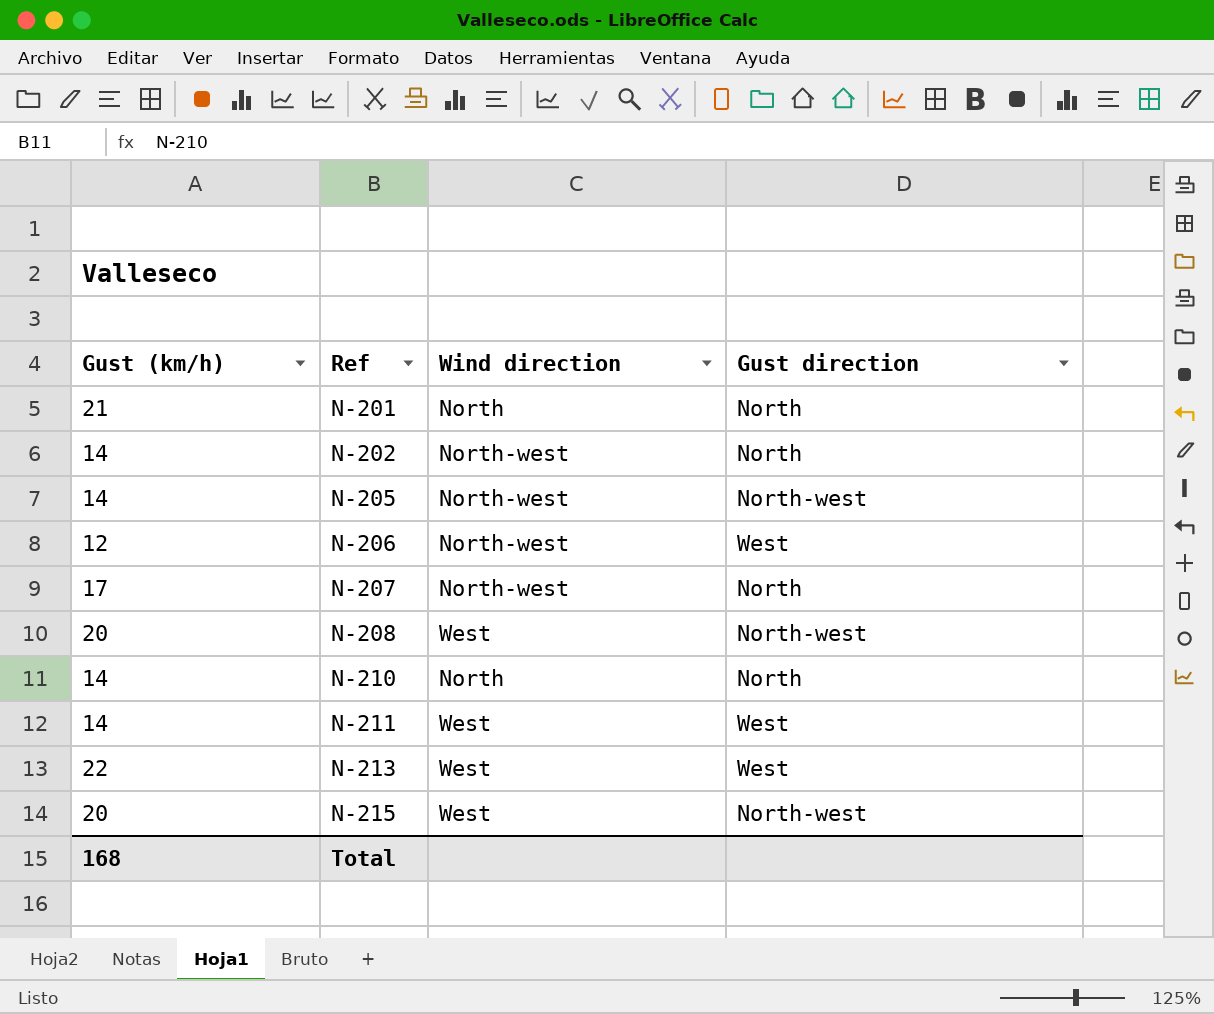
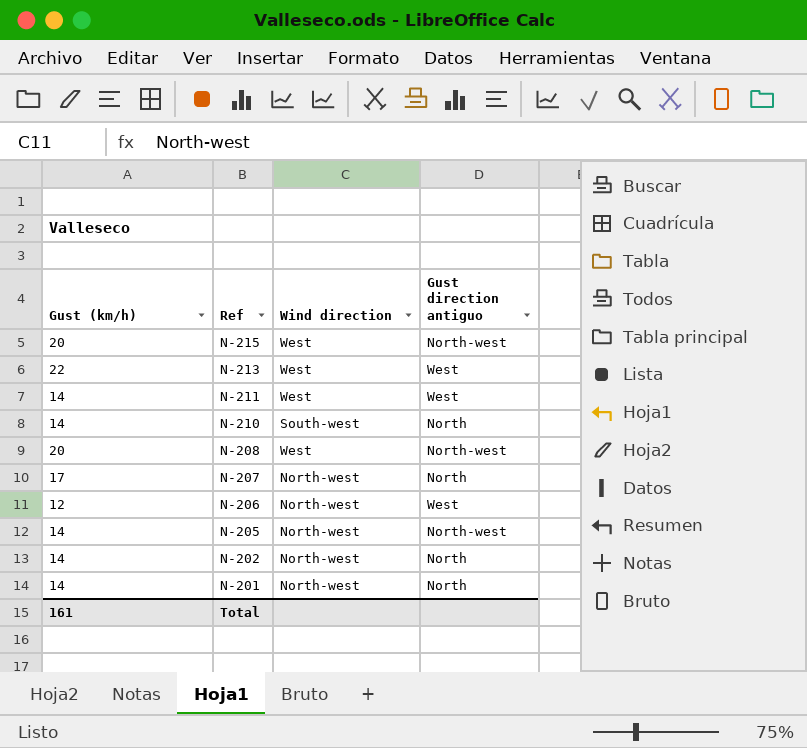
row order: Ref ascending -> Ref descending
column name: Gust direction -> Gust direction antiguo
N-210 | Wind direction: North -> South-west
N-201 | Gust (km/h): 21 -> 14
N-201 | Wind direction: North -> North-west
Total | Gust (km/h): 168 -> 161

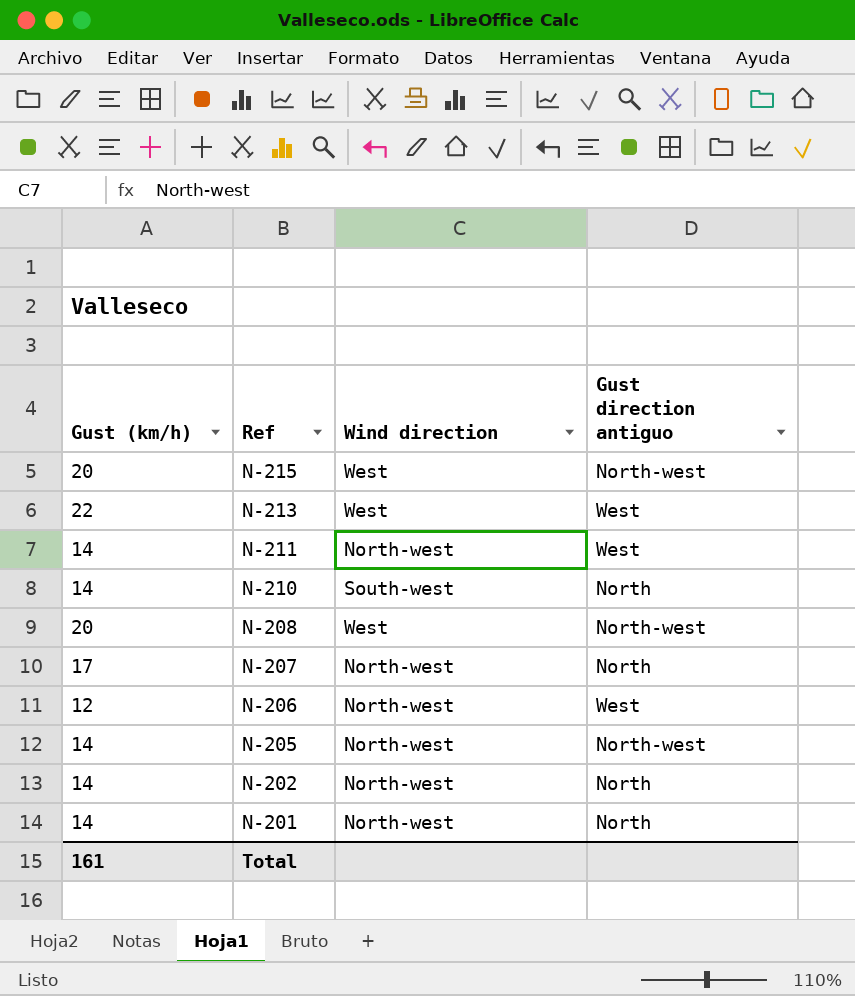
N-211 | Wind direction: West -> North-west

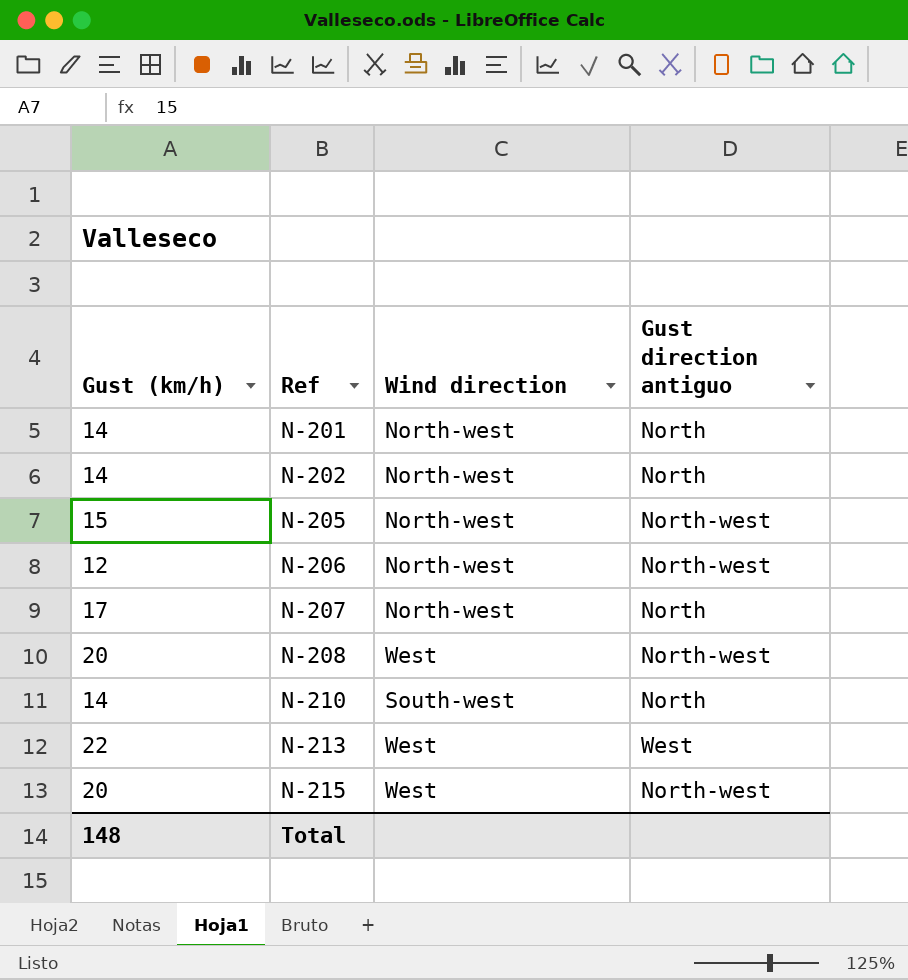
row order: Ref descending -> Ref ascending
row N-211: 14 | North-west | West -> none
N-205 | Gust (km/h): 14 -> 15
N-206 | Gust direction antiguo: West -> North-west
Total | Gust (km/h): 161 -> 148

